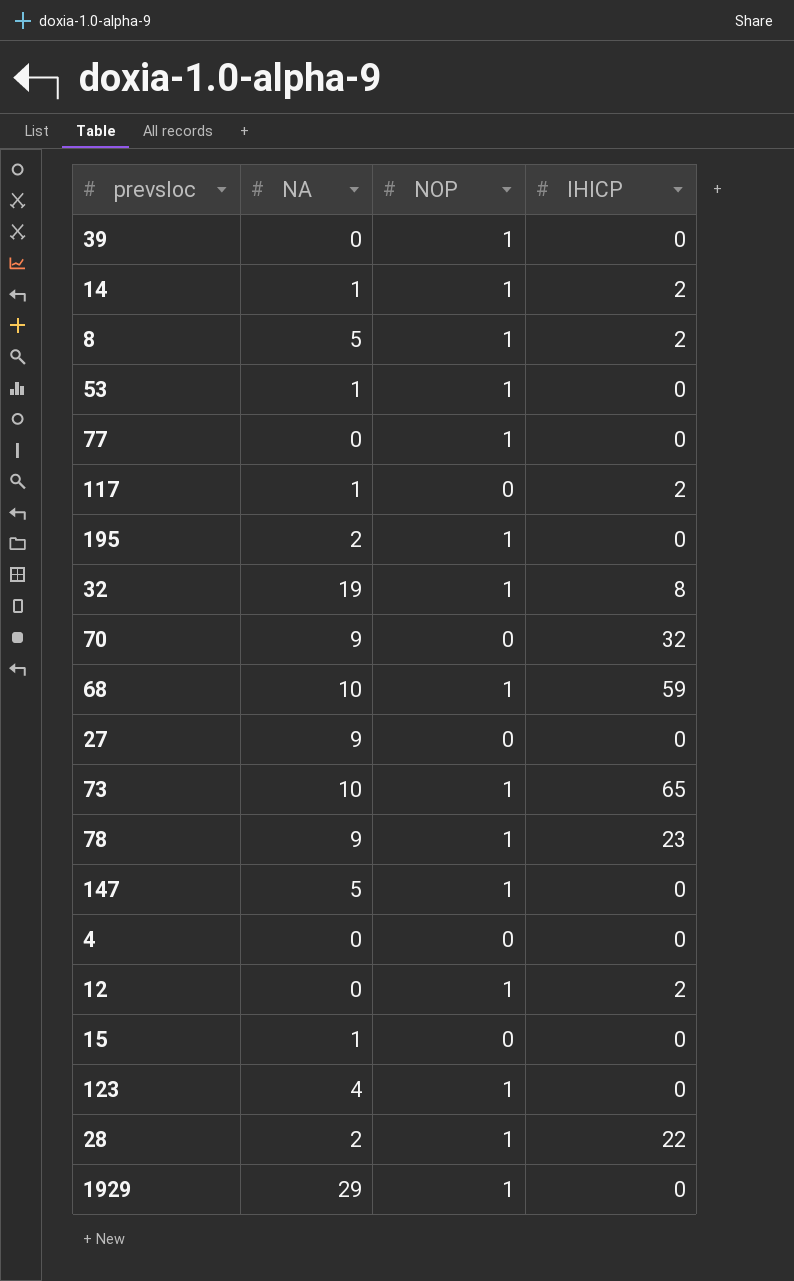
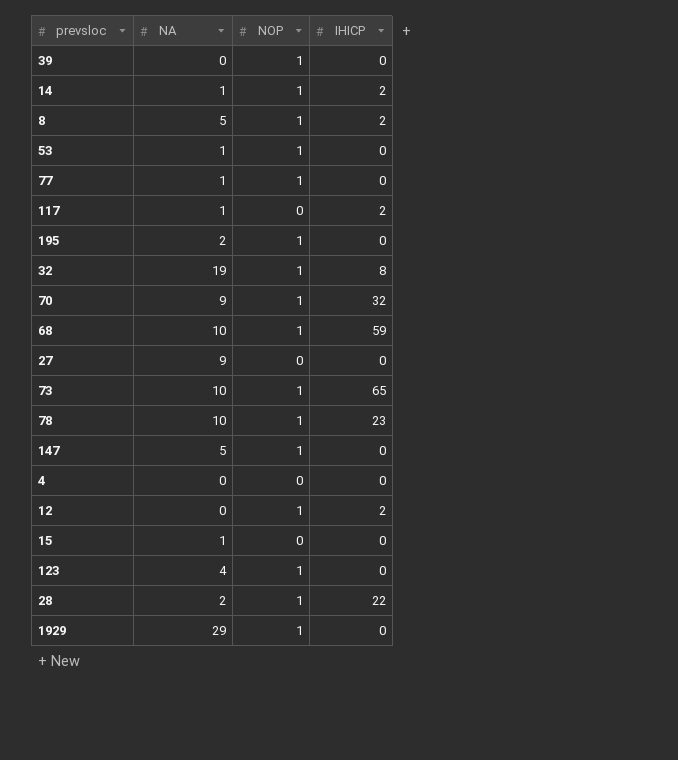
77 | NA: 0 -> 1
70 | NOP: 0 -> 1
78 | NA: 9 -> 10

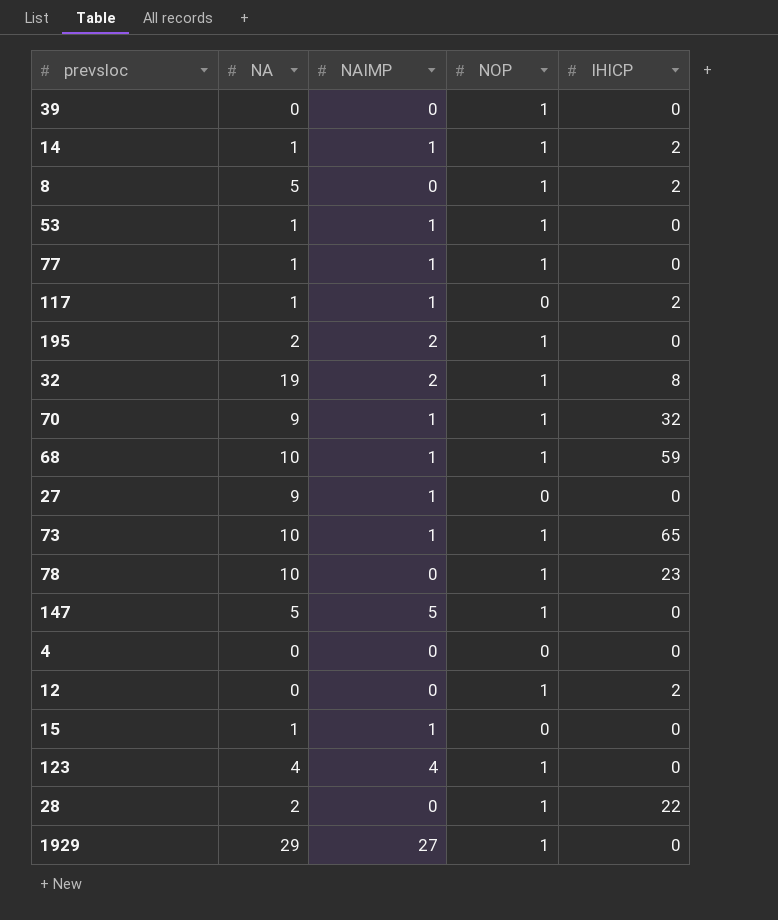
column NAIMP | position: none -> 3

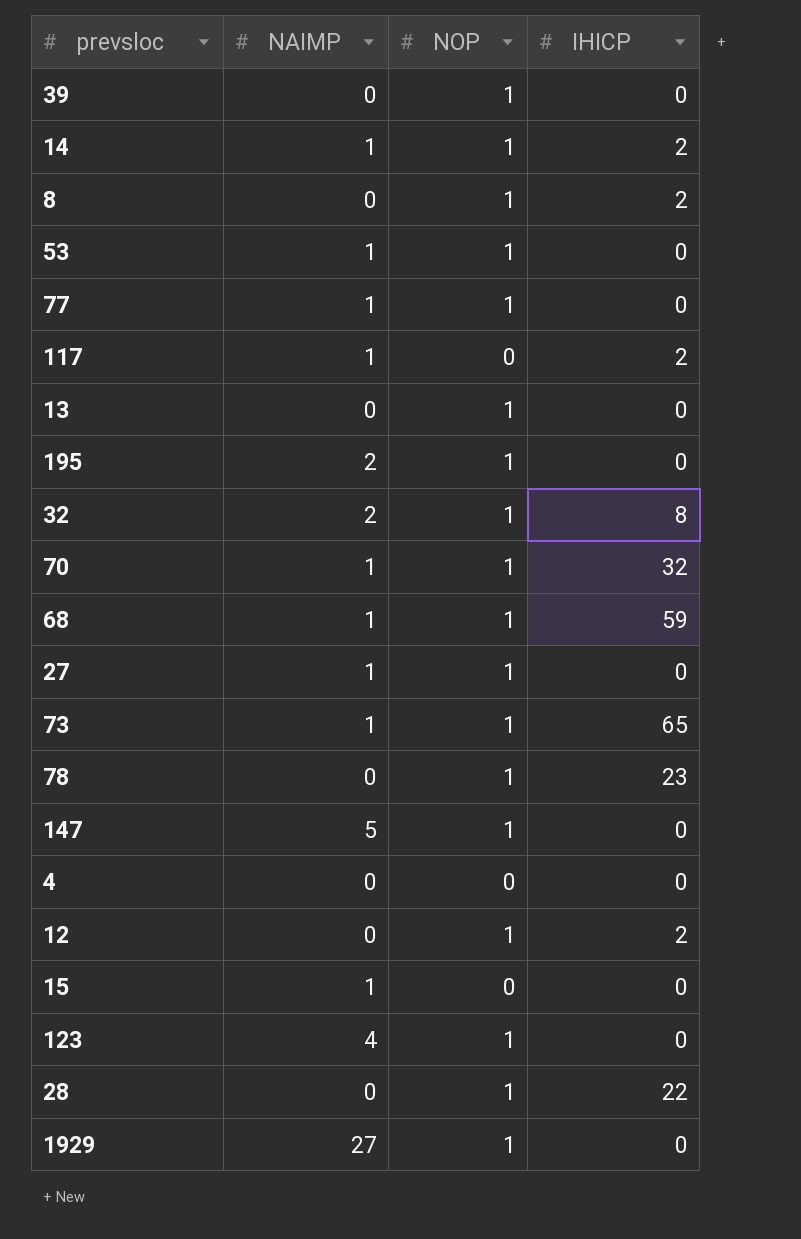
column NA | position: 2 -> none
row 13: none -> 0 | 1 | 0
27 | NOP: 0 -> 1

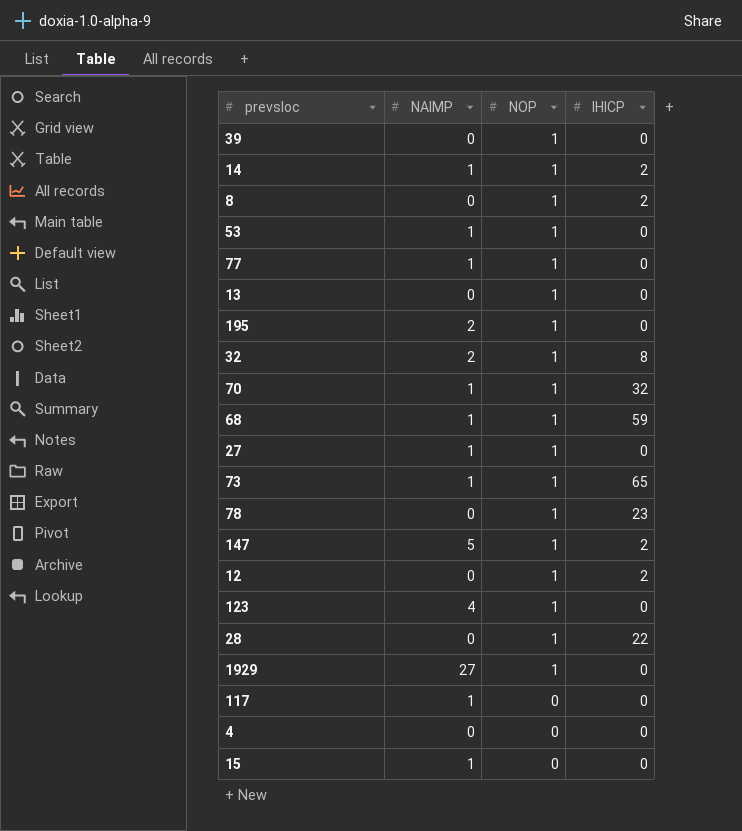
row order: none -> NOP descending
147 | IHICP: 0 -> 2
117 | IHICP: 2 -> 0

